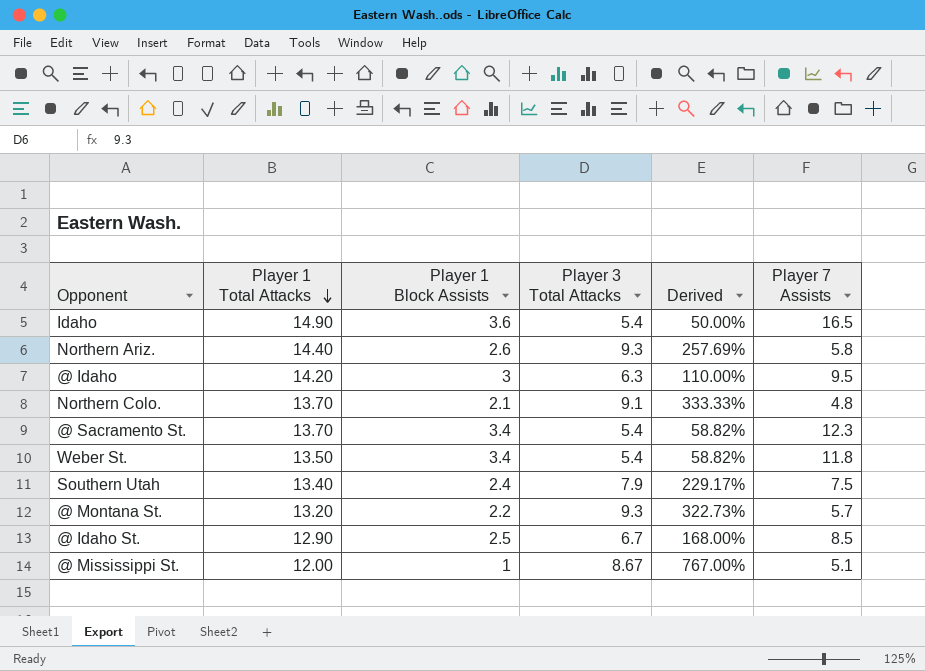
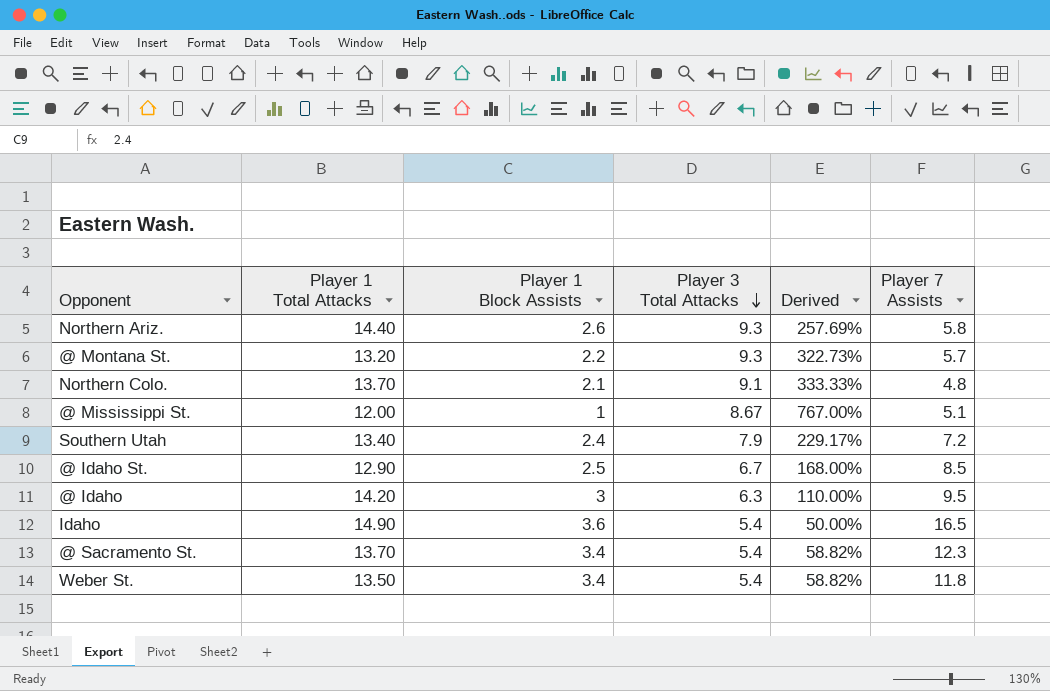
row order: Player 1 Total Attacks descending -> Player 3 Total Attacks descending
Southern Utah | Player 7 Assists: 7.5 -> 7.2

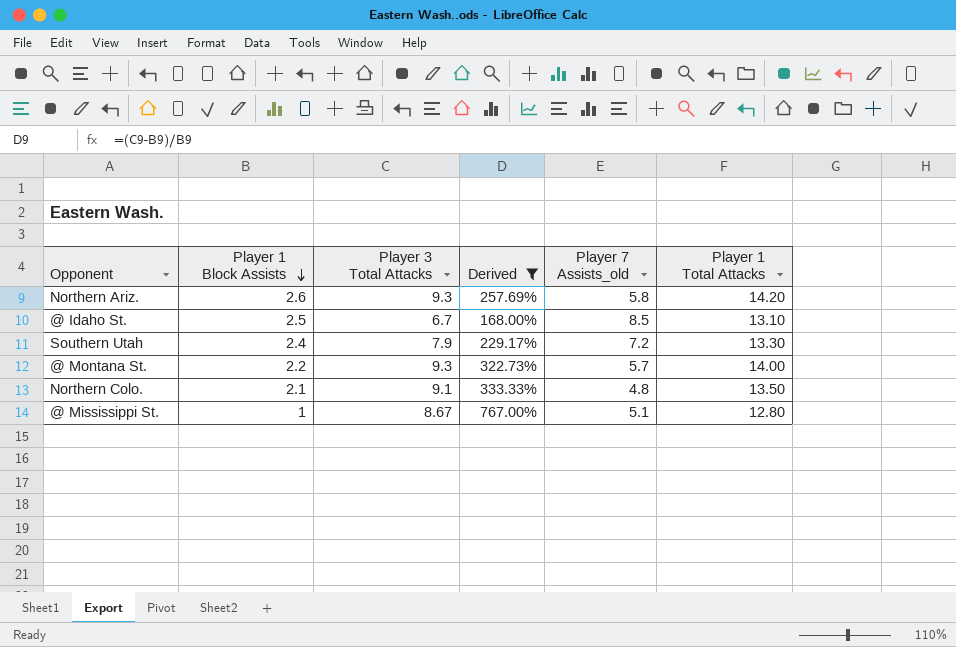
filter: none -> Derived >= 168.00%
row order: Player 3 Total Attacks descending -> Player 1 Block Assists descending
column name: Player 7 Assists -> Player 7 Assists_old
column Player 1 Total Attacks | position: 2 -> 6
Northern Ariz. | Player 1 Total Attacks: 14.40 -> 14.20
@ Idaho St. | Player 1 Total Attacks: 12.90 -> 13.10
Southern Utah | Player 1 Total Attacks: 13.40 -> 13.30
@ Montana St. | Player 1 Total Attacks: 13.20 -> 14.00
Northern Colo. | Player 1 Total Attacks: 13.70 -> 13.50
@ Mississippi St. | Player 1 Total Attacks: 12.00 -> 12.80

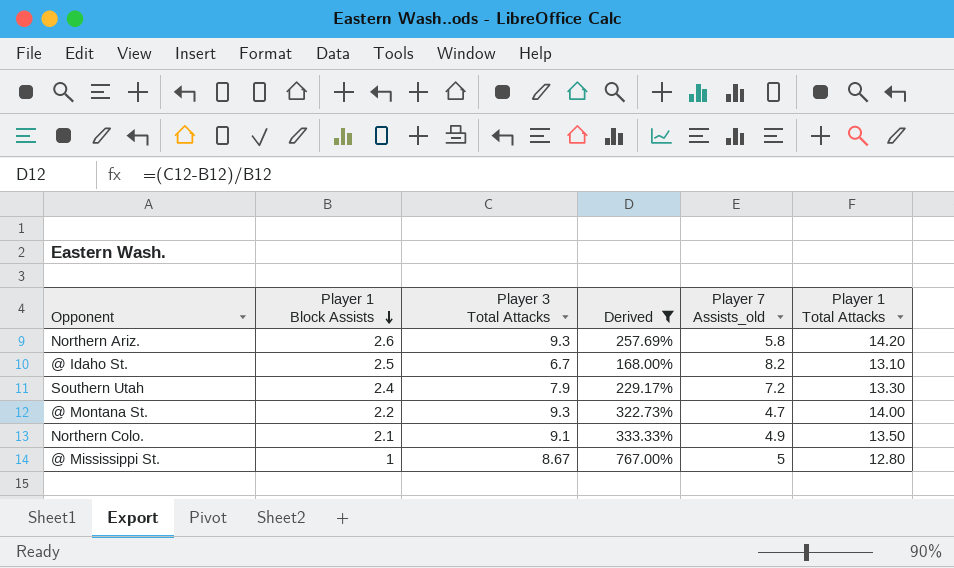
@ Idaho St. | Player 7 Assists_old: 8.5 -> 8.2
@ Montana St. | Player 7 Assists_old: 5.7 -> 4.7
Northern Colo. | Player 7 Assists_old: 4.8 -> 4.9
@ Mississippi St. | Player 7 Assists_old: 5.1 -> 5

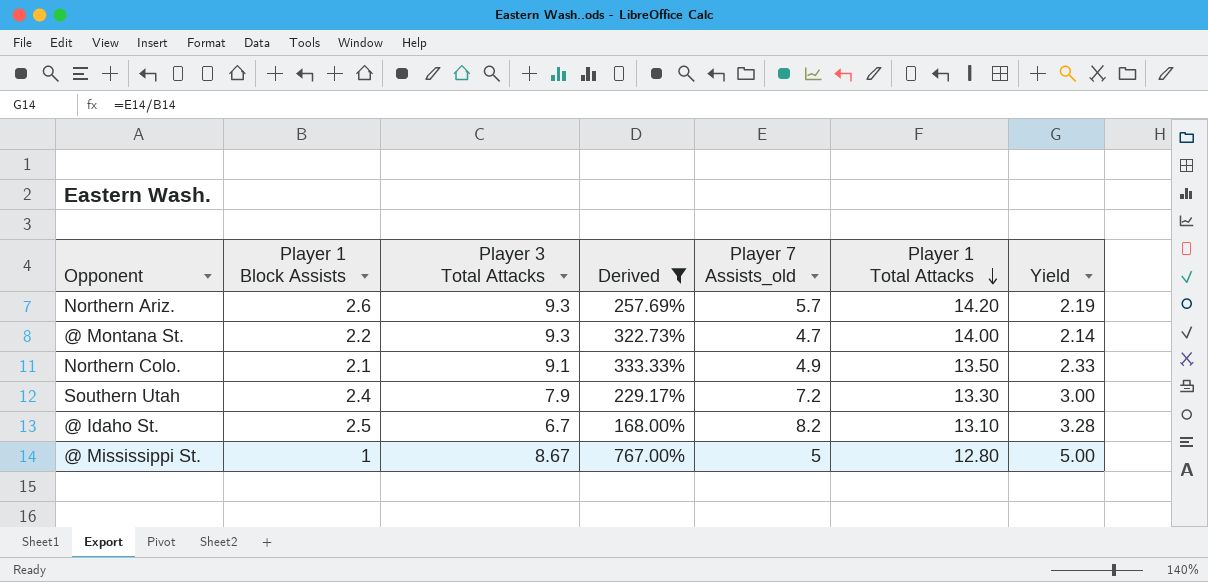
row order: Player 1 Block Assists descending -> Player 1 Total Attacks descending
column Yield | formula: none -> [Player 7 Assists_old] / [Player 1 Block Assists]
Northern Ariz. | Player 7 Assists_old: 5.8 -> 5.7

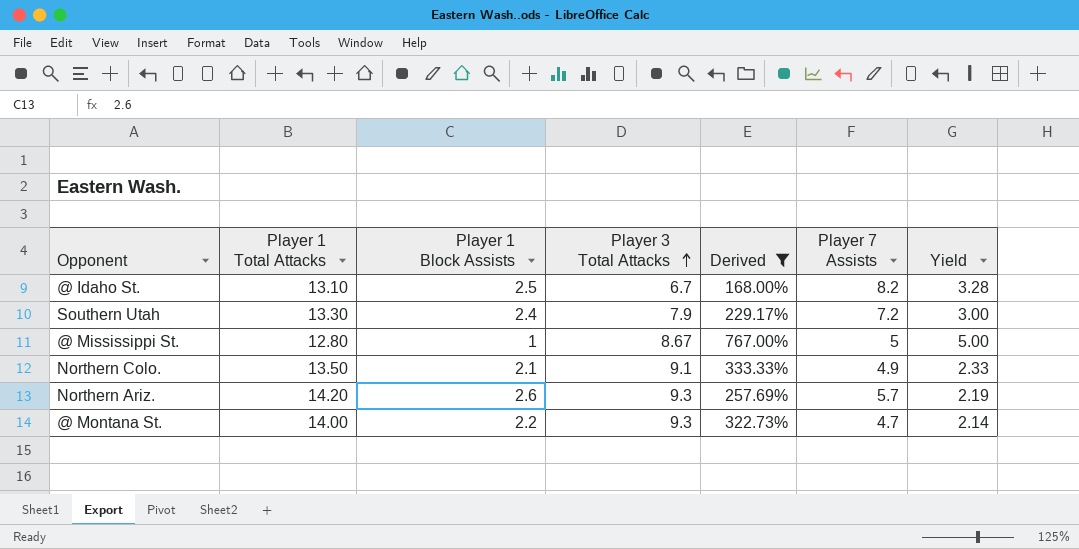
row order: Player 1 Total Attacks descending -> Player 3 Total Attacks ascending
column Player 1 Total Attacks | position: 6 -> 2
column name: Player 7 Assists_old -> Player 7 Assists

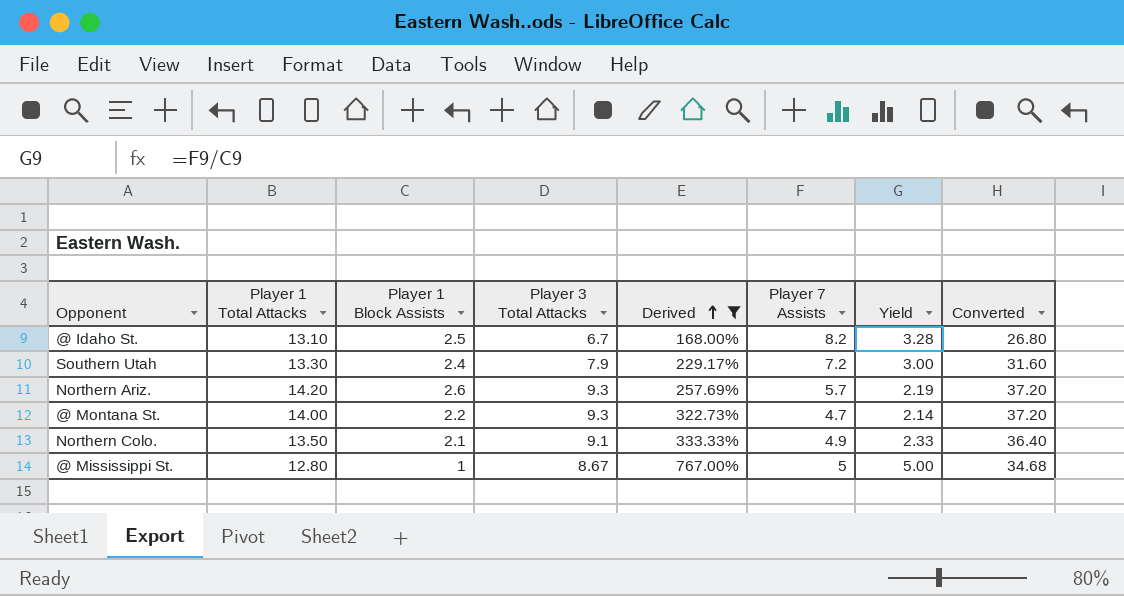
row order: Player 3 Total Attacks ascending -> Derived ascending
column Converted | formula: none -> [Player 3 Total Attacks] * 4

